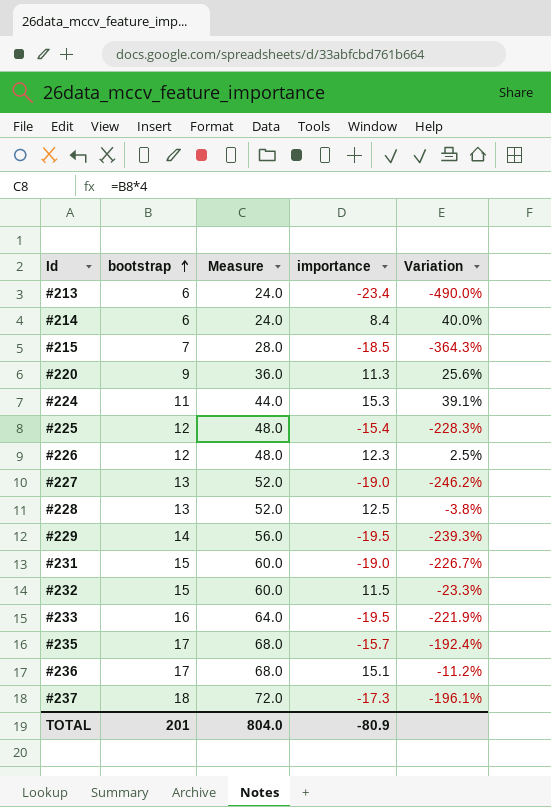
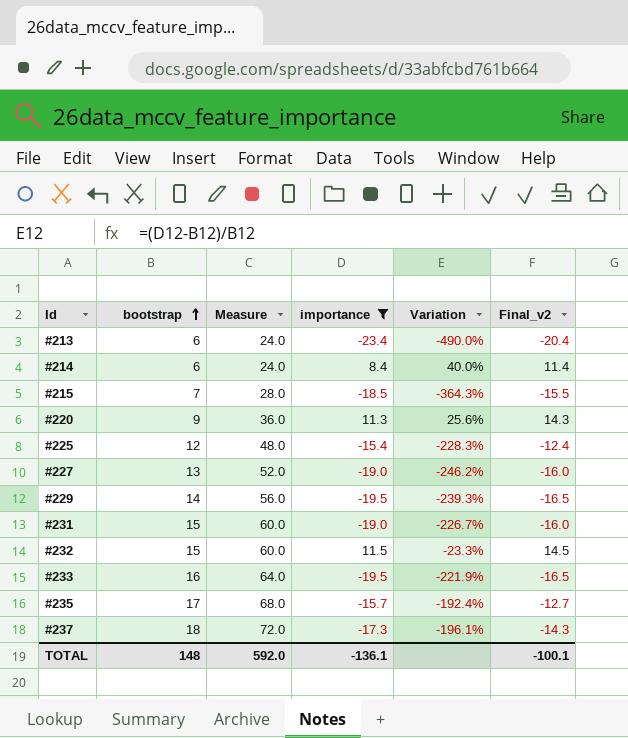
filter: none -> importance <= 11.5
column Final_v2 | formula: none -> [importance] + 3
TOTAL | bootstrap: 201 -> 148
TOTAL | Measure: 804.0 -> 592.0
TOTAL | importance: -80.9 -> -136.1

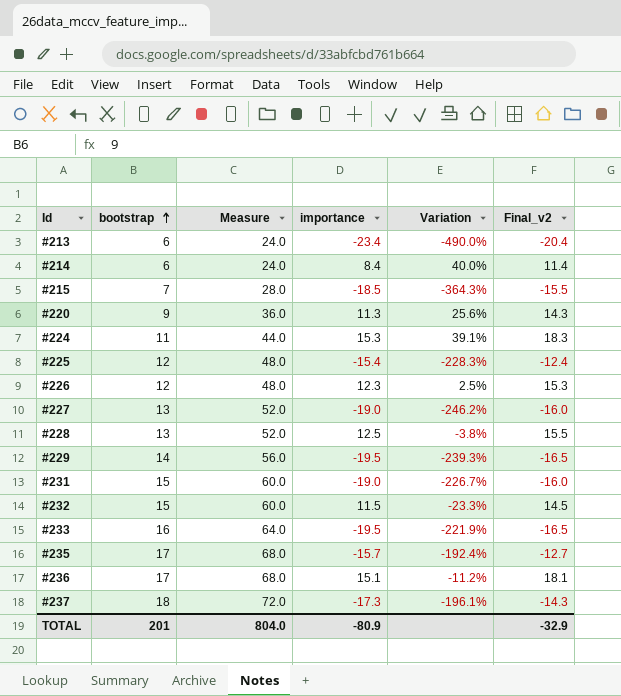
filter: importance <= 11.5 -> none
TOTAL | bootstrap: 148 -> 201
TOTAL | Measure: 592.0 -> 804.0
TOTAL | importance: -136.1 -> -80.9
TOTAL | Final_v2: -100.1 -> -32.9

